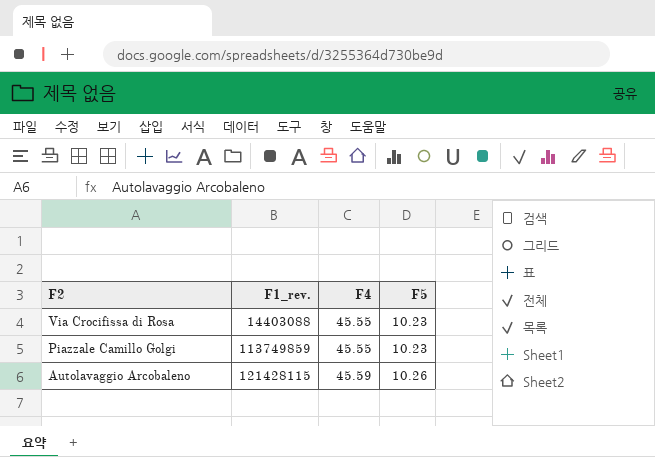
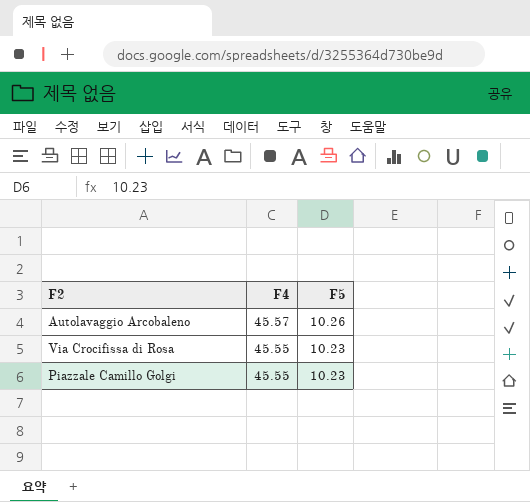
row order: F2 descending -> F4 descending
column F1_rev. | position: 2 -> none
Autolavaggio Arcobaleno | F4: 45.59 -> 45.57

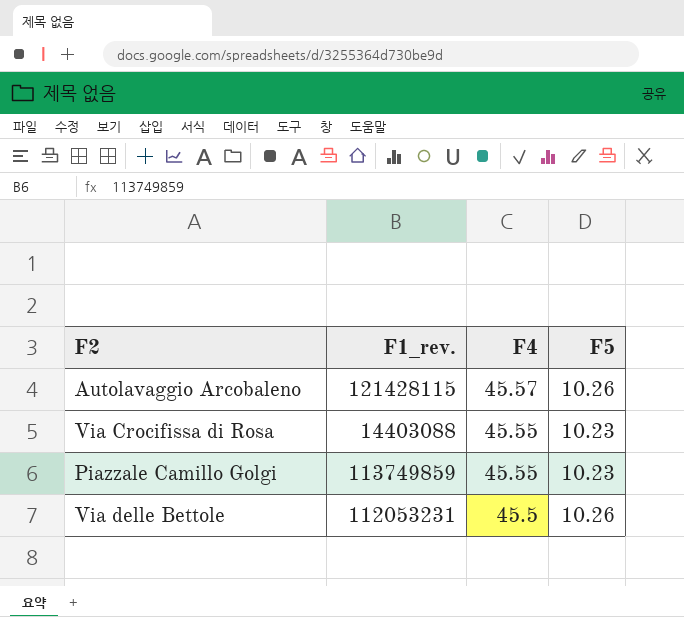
column F1_rev. | position: none -> 2
row Via delle Bettole: none -> 112053231 | 45.5 | 10.26

